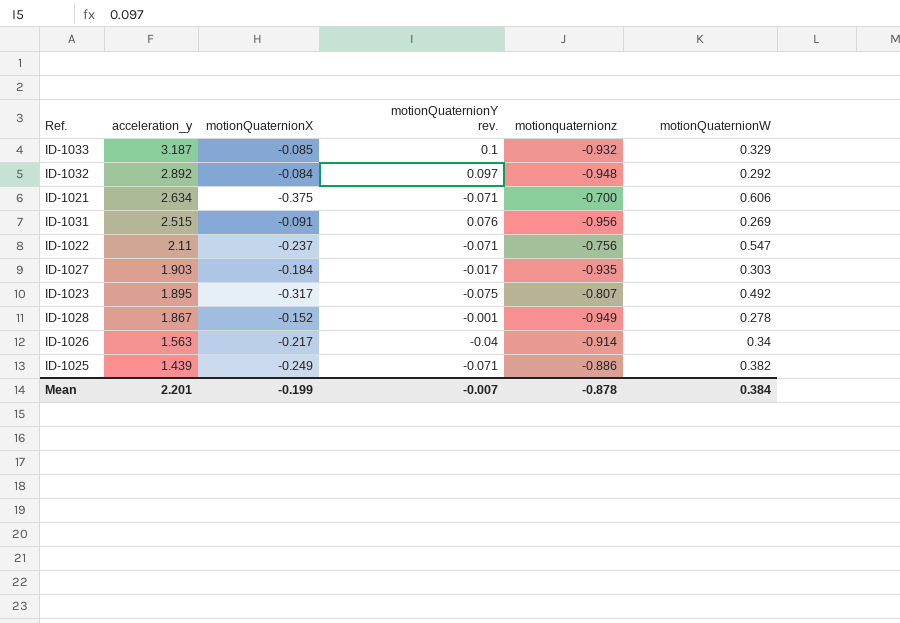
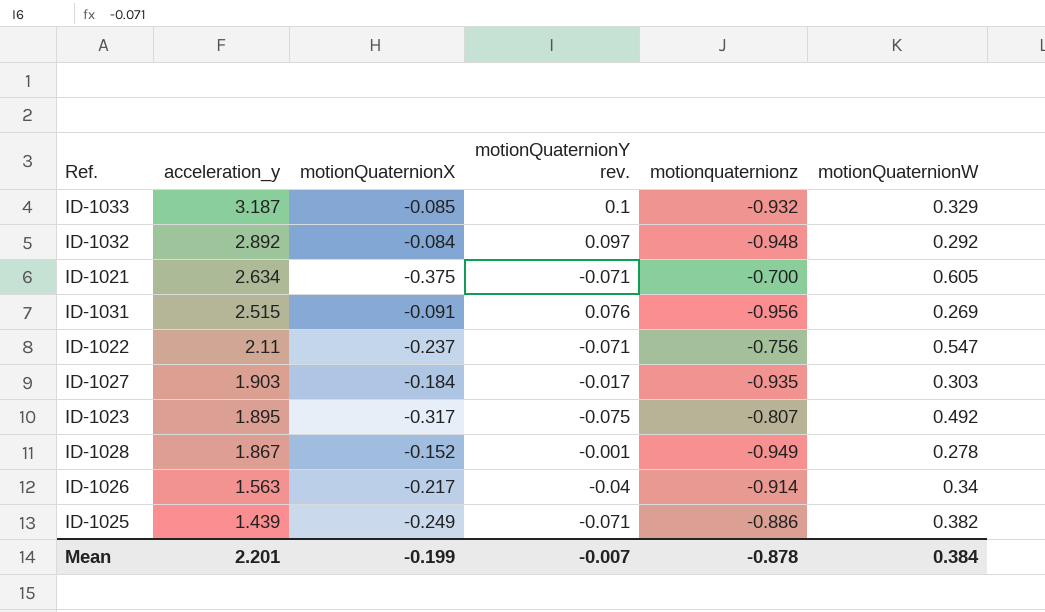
ID-1021 | motionQuaternionW: 0.606 -> 0.605

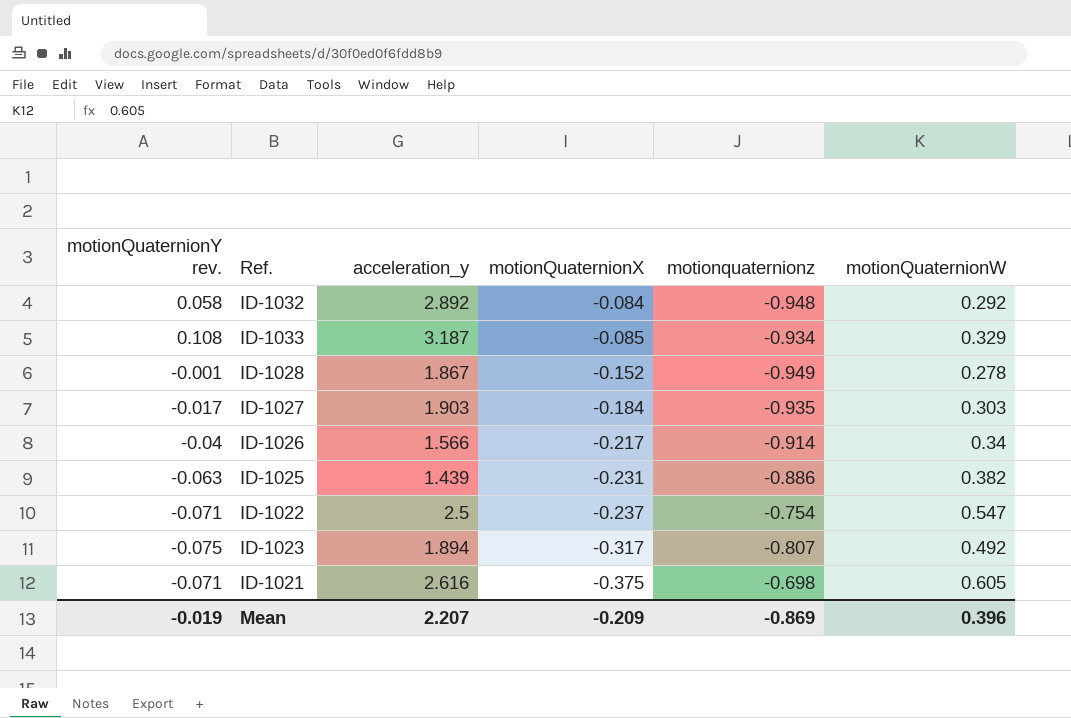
row order: acceleration_y descending -> motionQuaternionX descending
column motionQuaternionY rev. | position: 4 -> 1
row ID-1031: 2.515 | -0.091 | 0.076 | -0.956 | 0.269 -> none
ID-1032 | motionQuaternionY rev.: 0.097 -> 0.058
ID-1033 | motionQuaternionY rev.: 0.1 -> 0.108
ID-1033 | motionquaternionz: -0.932 -> -0.934
ID-1026 | acceleration_y: 1.563 -> 1.566
ID-1025 | motionQuaternionY rev.: -0.071 -> -0.063
ID-1025 | motionQuaternionX: -0.249 -> -0.231
ID-1022 | acceleration_y: 2.11 -> 2.5
ID-1022 | motionquaternionz: -0.756 -> -0.754
ID-1023 | acceleration_y: 1.895 -> 1.894
ID-1021 | acceleration_y: 2.634 -> 2.616
ID-1021 | motionquaternionz: -0.700 -> -0.698
Mean | motionQuaternionY rev.: -0.007 -> -0.019
Mean | acceleration_y: 2.201 -> 2.207
Mean | motionQuaternionX: -0.199 -> -0.209
Mean | motionquaternionz: -0.878 -> -0.869
Mean | motionQuaternionW: 0.384 -> 0.396

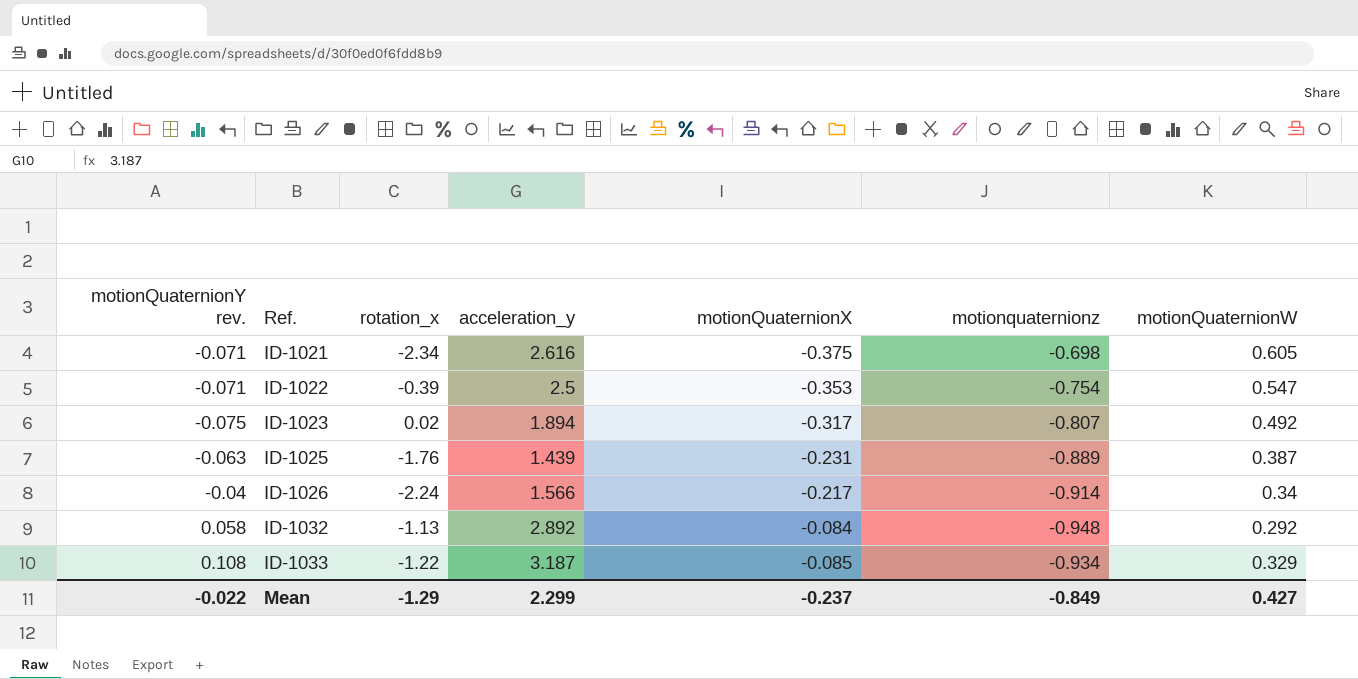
row order: motionQuaternionX descending -> Ref. ascending
column rotation_x | position: none -> 3
row ID-1028: -0.001 | 1.867 | -0.152 | -0.949 | 0.278 -> none
row ID-1027: -0.017 | 1.903 | -0.184 | -0.935 | 0.303 -> none
ID-1022 | motionQuaternionX: -0.237 -> -0.353
ID-1025 | motionquaternionz: -0.886 -> -0.889
ID-1025 | motionQuaternionW: 0.382 -> 0.387
Mean | motionQuaternionY rev.: -0.019 -> -0.022
Mean | acceleration_y: 2.207 -> 2.299
Mean | motionQuaternionX: -0.209 -> -0.237
Mean | motionquaternionz: -0.869 -> -0.849
Mean | motionQuaternionW: 0.396 -> 0.427

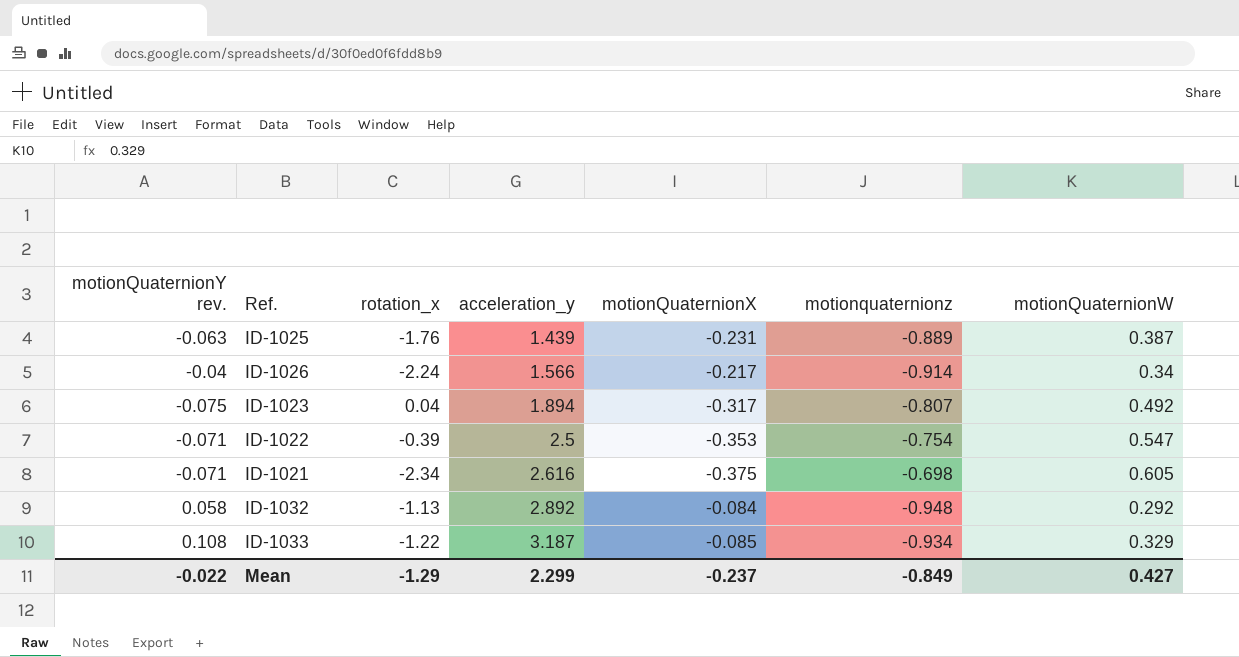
row order: Ref. ascending -> acceleration_y ascending
ID-1023 | rotation_x: 0.02 -> 0.04

